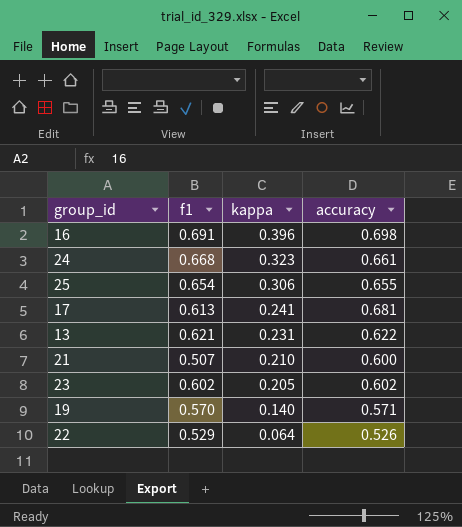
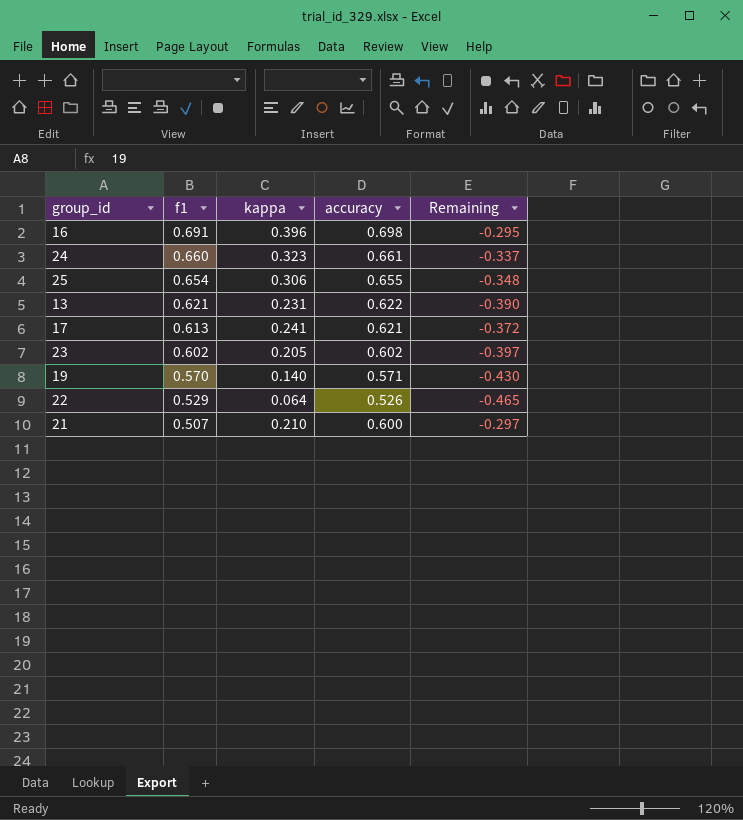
row order: kappa descending -> f1 descending
column Remaining | formula: none -> [kappa] - [f1]
24 | f1: 0.668 -> 0.660
17 | accuracy: 0.681 -> 0.621

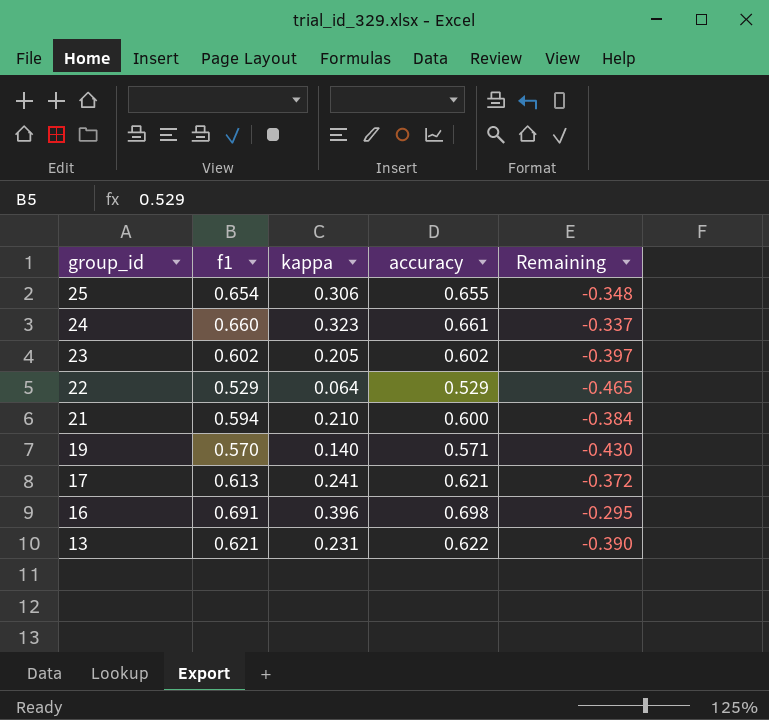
row order: f1 descending -> group_id descending
22 | accuracy: 0.526 -> 0.529
21 | f1: 0.507 -> 0.594
21 | Remaining: -0.297 -> -0.384

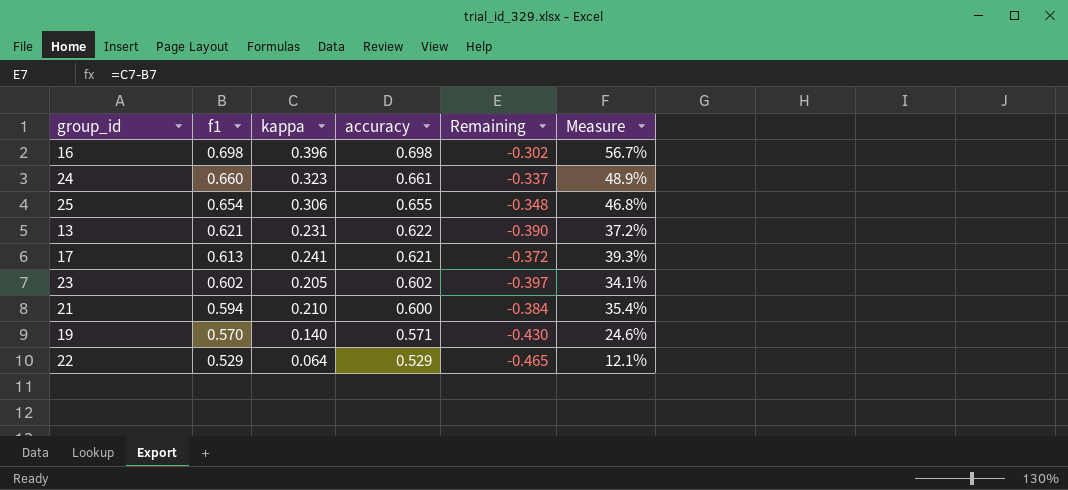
row order: group_id descending -> f1 descending
column Measure | formula: none -> [kappa] / [f1]
16 | f1: 0.691 -> 0.698
16 | Remaining: -0.295 -> -0.302

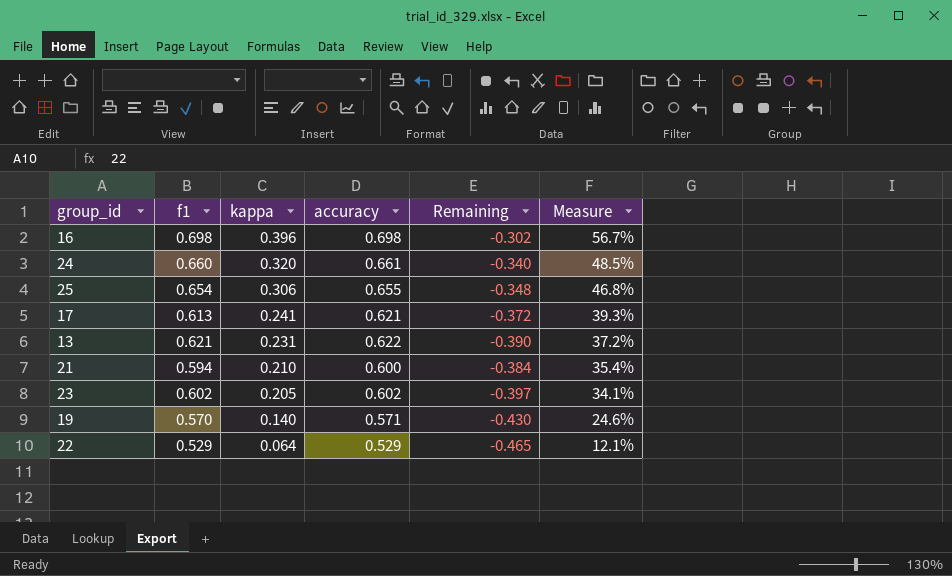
row order: f1 descending -> kappa descending
24 | kappa: 0.323 -> 0.320
24 | Remaining: -0.337 -> -0.340
24 | Measure: 48.9% -> 48.5%

